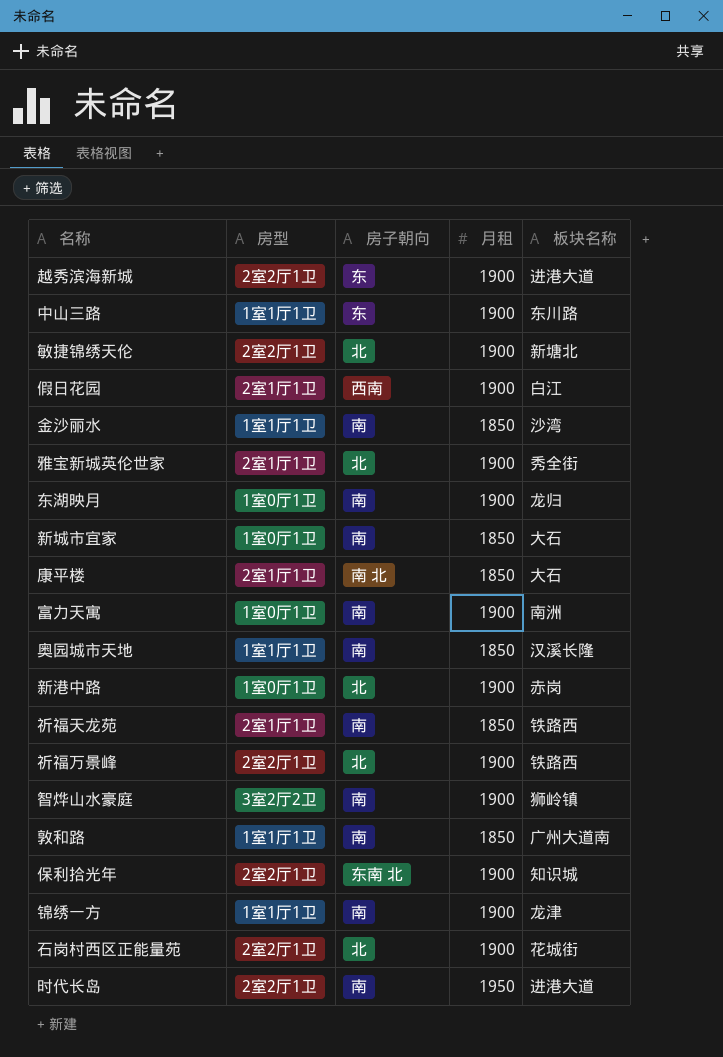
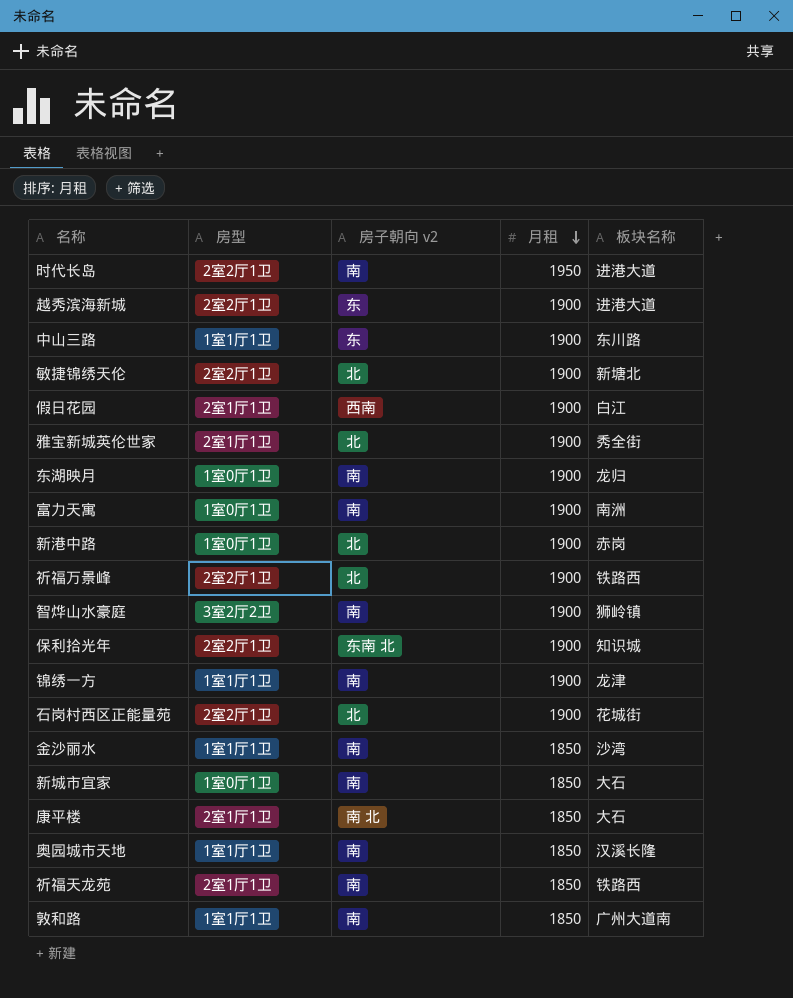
row order: none -> 月租 descending
column name: 房子朝向 -> 房子朝向 v2

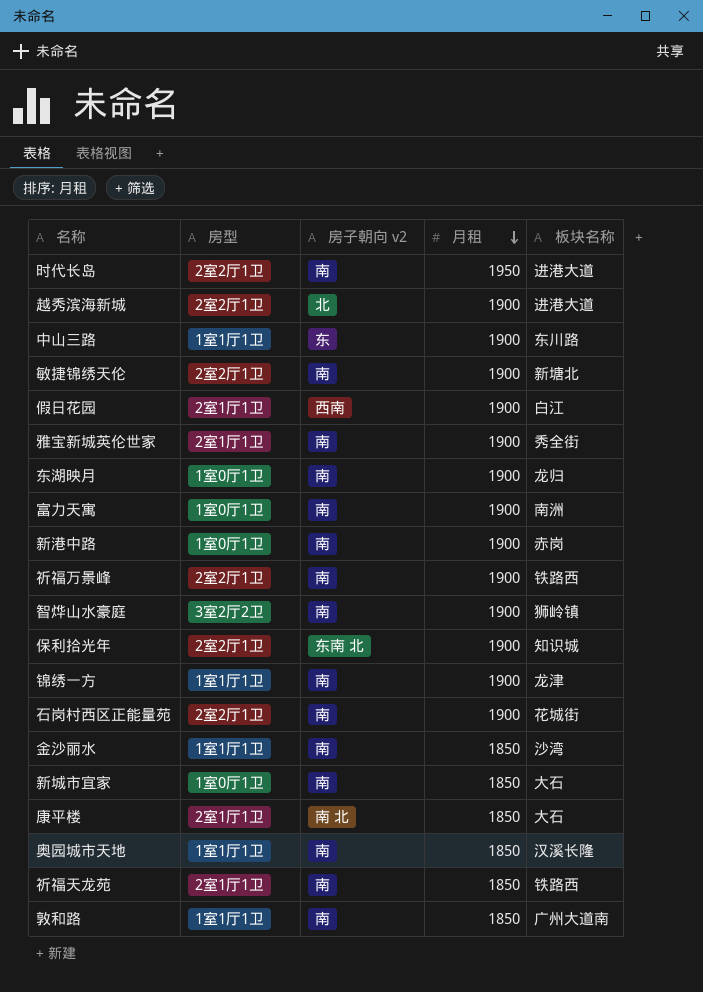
越秀滨海新城 | 房子朝向 v2: 东 -> 北
敏捷锦绣天伦 | 房子朝向 v2: 北 -> 南
雅宝新城英伦世家 | 房子朝向 v2: 北 -> 南
新港中路 | 房子朝向 v2: 北 -> 南
祈福万景峰 | 房子朝向 v2: 北 -> 南
石岗村西区正能量苑 | 房子朝向 v2: 北 -> 南

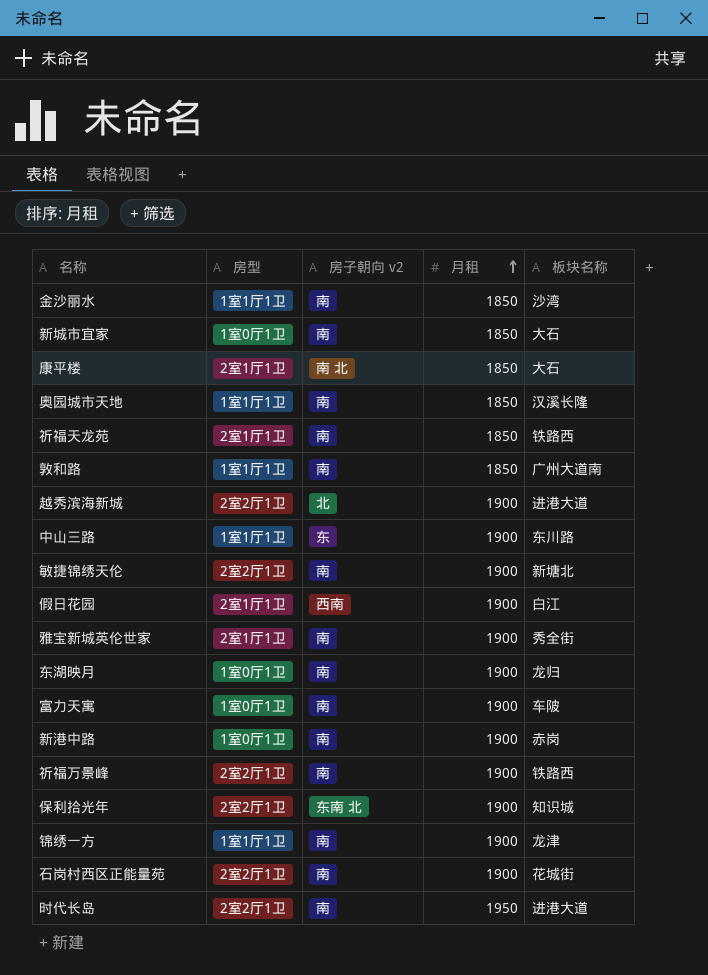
row order: 月租 descending -> 月租 ascending
row 智烨山水豪庭: 3室2厅2卫 | 南 | 1900 | 狮岭镇 -> none
富力天寓 | 板块名称: 南洲 -> 车陂

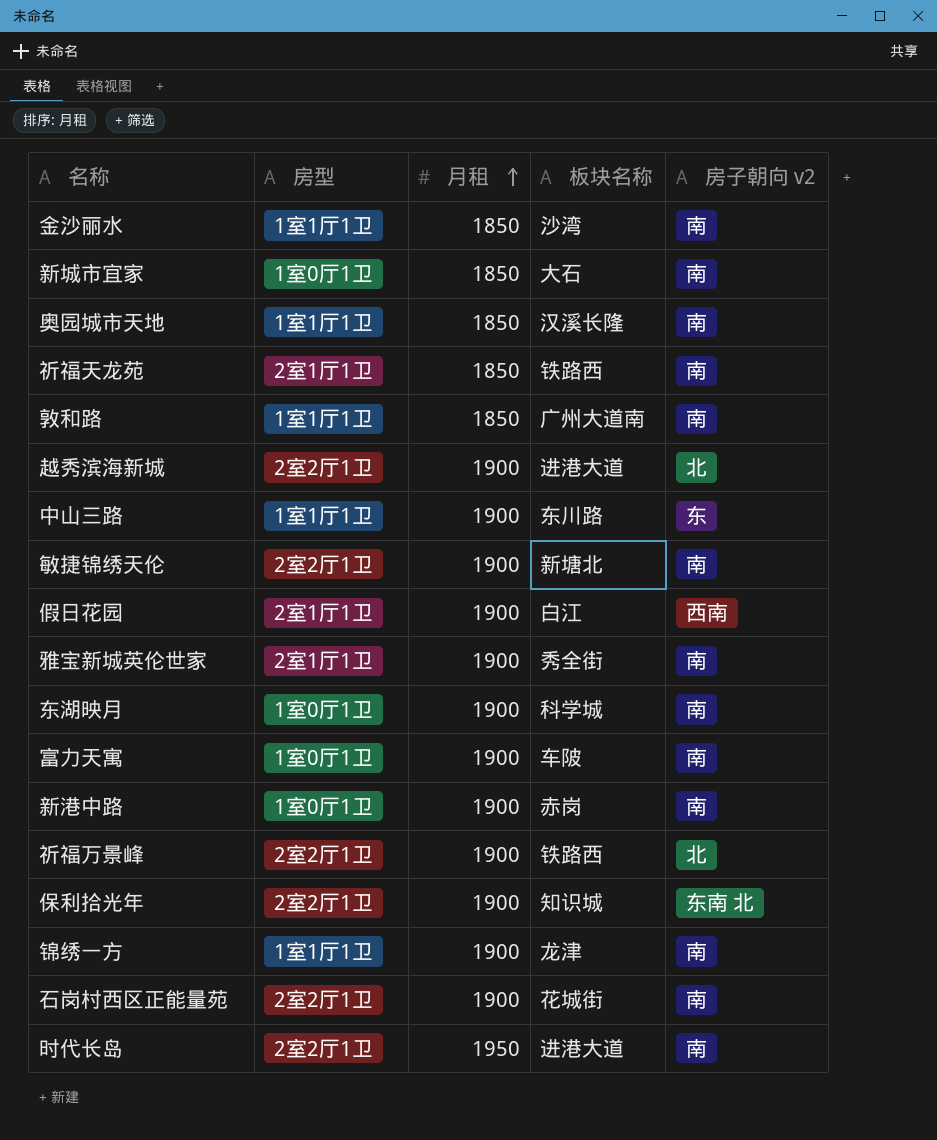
column 房子朝向 v2 | position: 3 -> 5
row 康平楼: 2室1厅1卫 | 南 北 | 1850 | 大石 -> none
东湖映月 | 板块名称: 龙归 -> 科学城
祈福万景峰 | 房子朝向 v2: 南 -> 北

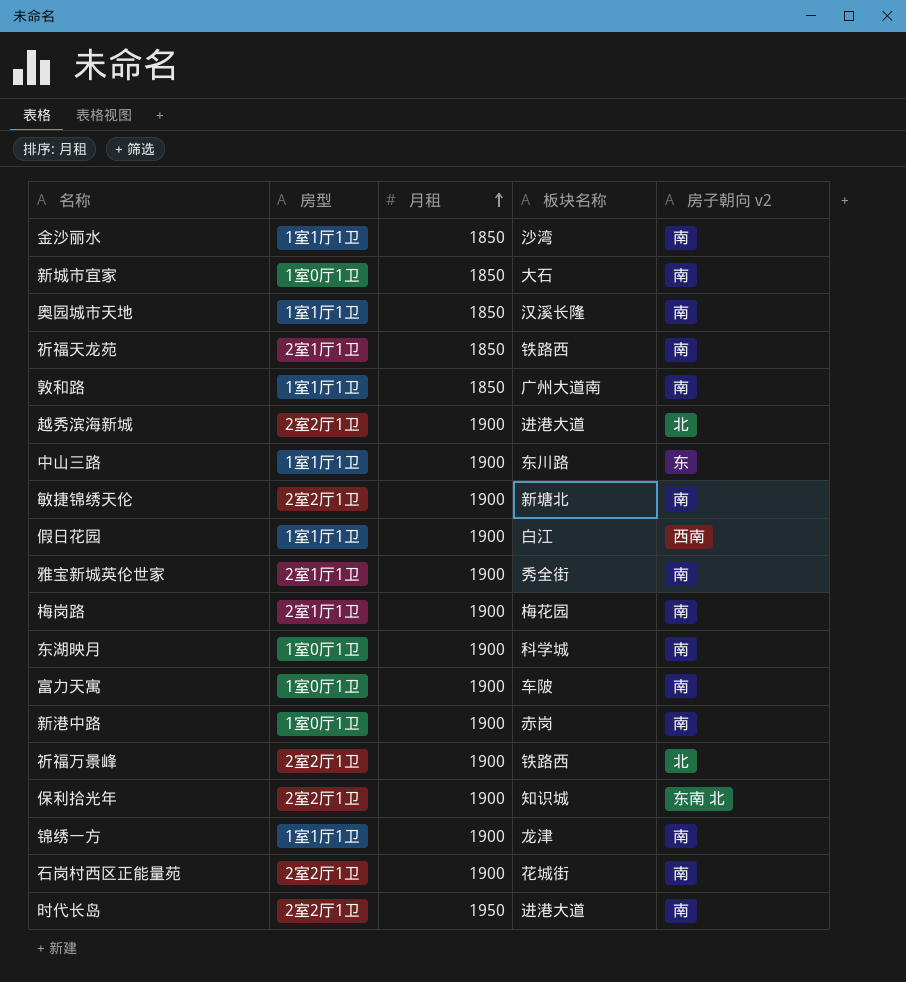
假日花园 | 房型: 2室1厅1卫 -> 1室1厅1卫
row 梅岗路: none -> 2室1厅1卫 | 1900 | 梅花园 | 南

